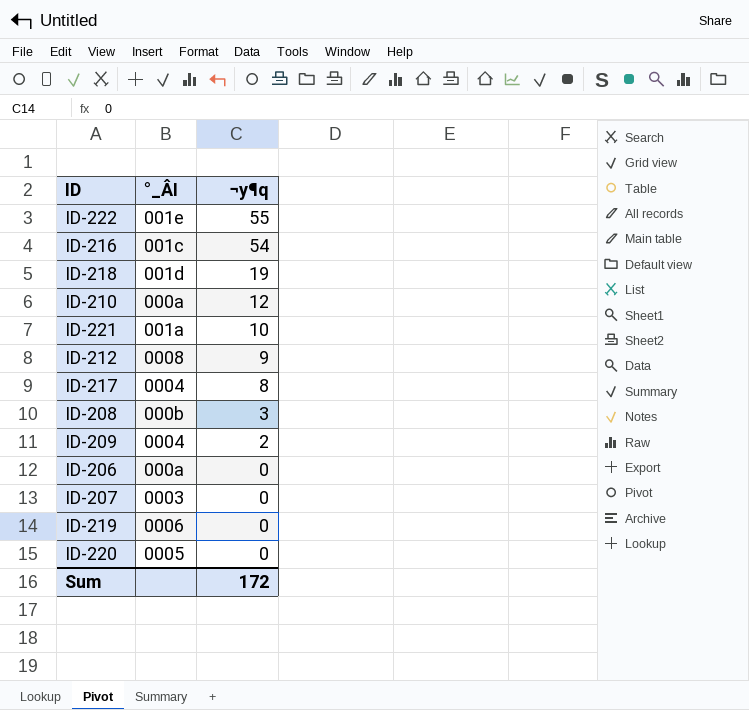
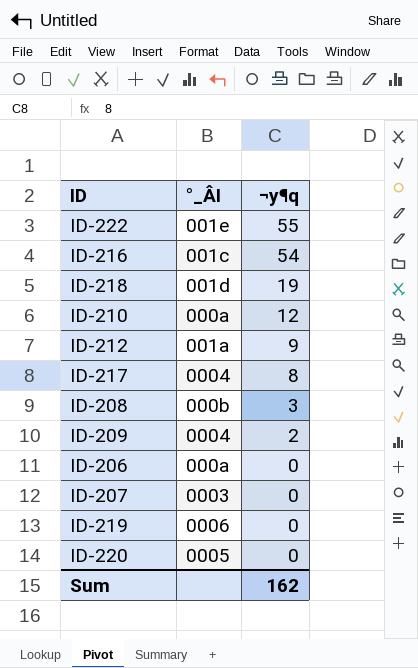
row ID-221: 001a | 10 -> none
ID-212 | °_ÂI: 0008 -> 001a
Sum | ¬y¶q: 172 -> 162

